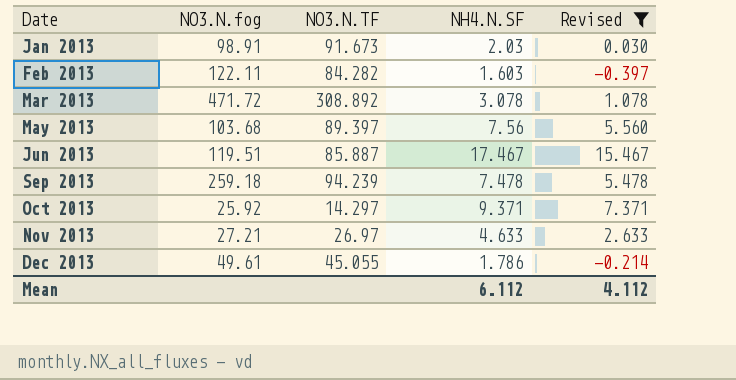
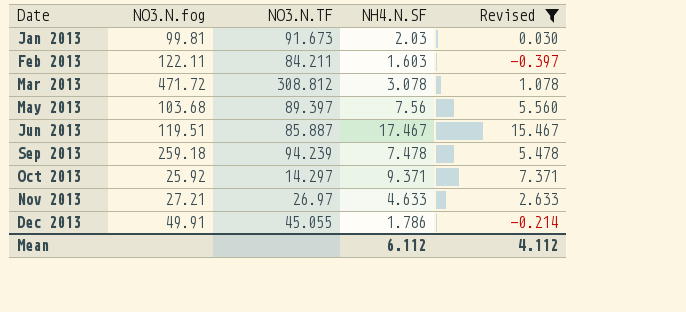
Jan 2013 | NO3.N.fog: 98.91 -> 99.81
Feb 2013 | NO3.N.TF: 84.282 -> 84.211
Mar 2013 | NO3.N.TF: 308.892 -> 308.812
Dec 2013 | NO3.N.fog: 49.61 -> 49.91

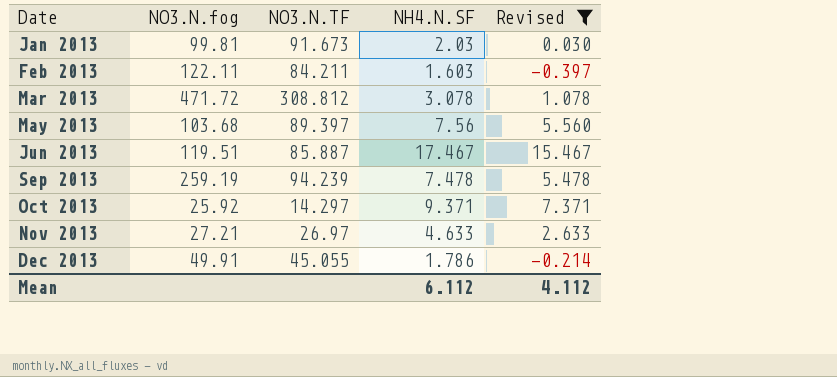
Sep 2013 | NO3.N.fog: 259.18 -> 259.19

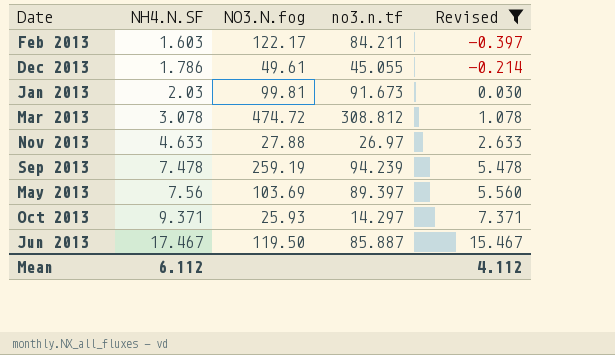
row order: Date ascending -> NH4.N.SF ascending
column NH4.N.SF | position: 4 -> 2
column name: NO3.N.TF -> no3.n.tf
Feb 2013 | NO3.N.fog: 122.11 -> 122.17
Dec 2013 | NO3.N.fog: 49.91 -> 49.61
Mar 2013 | NO3.N.fog: 471.72 -> 474.72
Nov 2013 | NO3.N.fog: 27.21 -> 27.88
May 2013 | NO3.N.fog: 103.68 -> 103.69
Oct 2013 | NO3.N.fog: 25.92 -> 25.93
Jun 2013 | NO3.N.fog: 119.51 -> 119.50

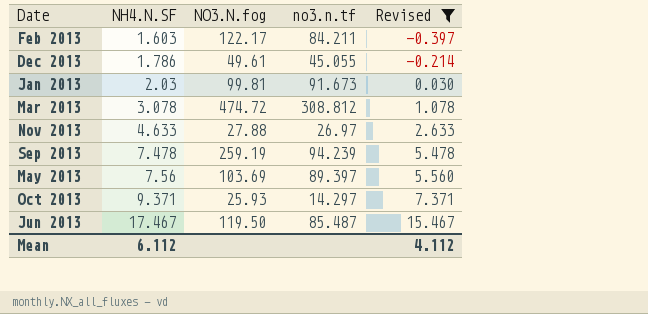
Jun 2013 | no3.n.tf: 85.887 -> 85.487

